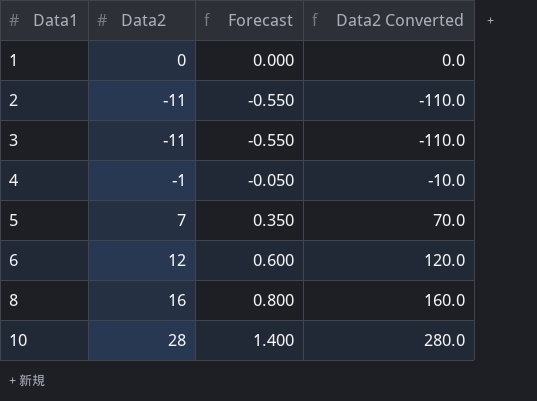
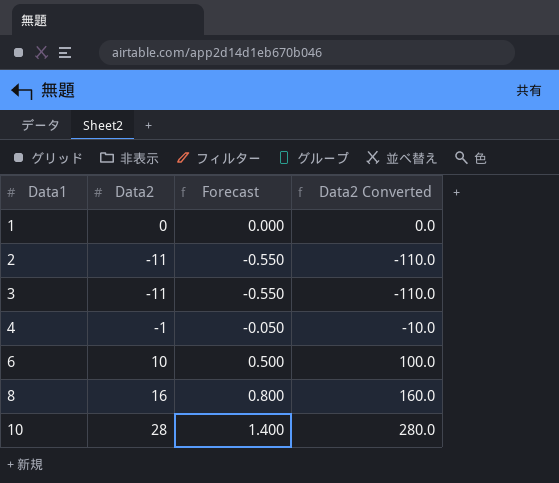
row 5: 7 | 0.350 | 70.0 -> none
6 | Data2: 12 -> 10
6 | Forecast: 0.600 -> 0.500
6 | Data2 Converted: 120.0 -> 100.0

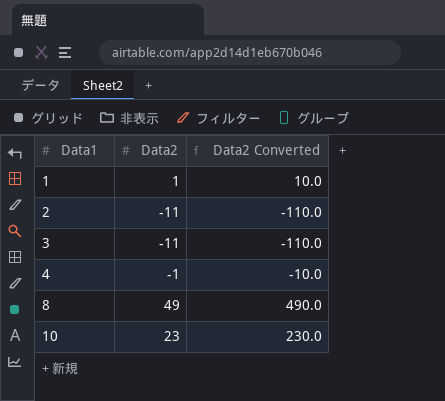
column Forecast | formula: [Data2] * 0.05 -> none
row 6: 10 | 0.500 | 100.0 -> none
1 | Data2: 0 -> 1
1 | Data2 Converted: 0.0 -> 10.0
8 | Data2: 16 -> 49
8 | Data2 Converted: 160.0 -> 490.0
10 | Data2: 28 -> 23
10 | Data2 Converted: 280.0 -> 230.0

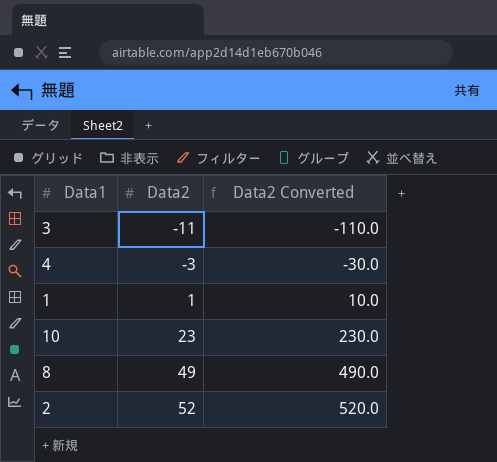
row order: Data1 ascending -> Data2 ascending
4 | Data2: -1 -> -3
4 | Data2 Converted: -10.0 -> -30.0
2 | Data2: -11 -> 52
2 | Data2 Converted: -110.0 -> 520.0

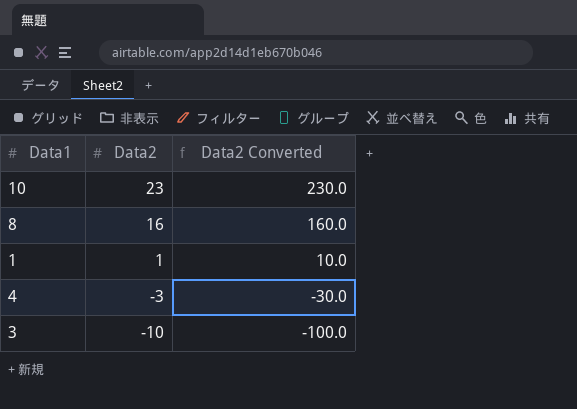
row order: Data2 ascending -> Data2 descending
row 2: 52 | 520.0 -> none
8 | Data2: 49 -> 16
8 | Data2 Converted: 490.0 -> 160.0
3 | Data2: -11 -> -10
3 | Data2 Converted: -110.0 -> -100.0

